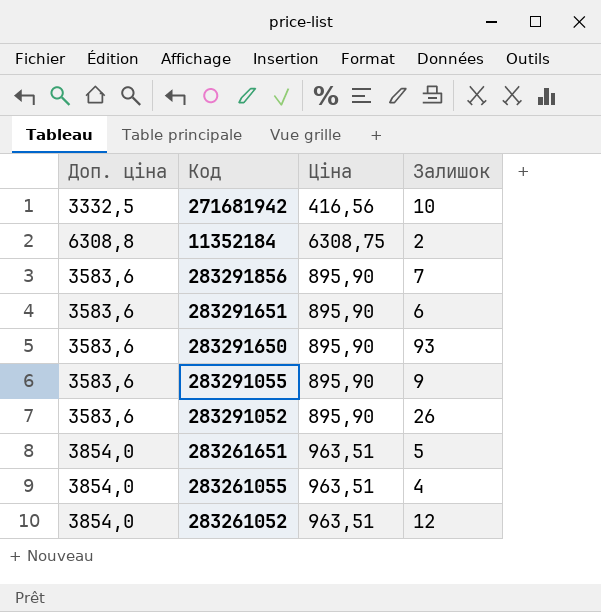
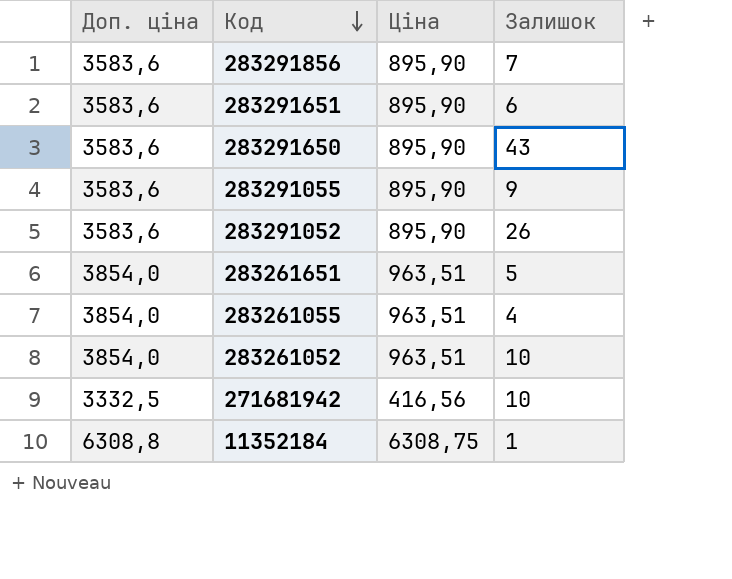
row order: none -> Код descending
283291650 | Залишок: 93 -> 43
283261052 | Залишок: 12 -> 10
11352184 | Залишок: 2 -> 1

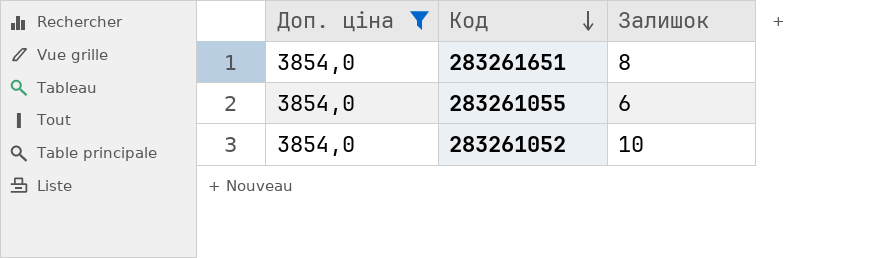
filter: none -> Доп. ціна = 3854,0
column Ціна | position: 3 -> none
283261651 | Залишок: 5 -> 8
283261055 | Залишок: 4 -> 6

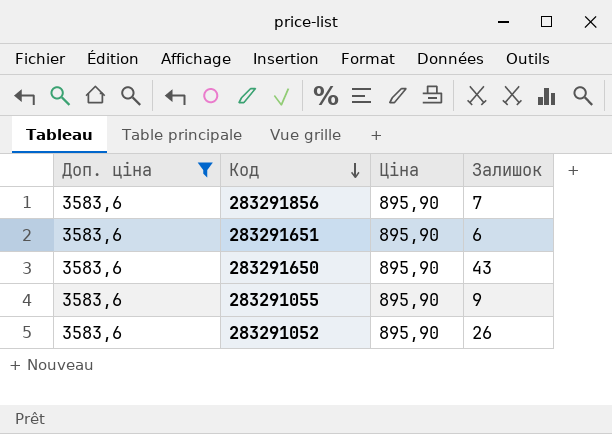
filter: Доп. ціна = 3854,0 -> Доп. ціна = 3583,6
column Ціна | position: none -> 3

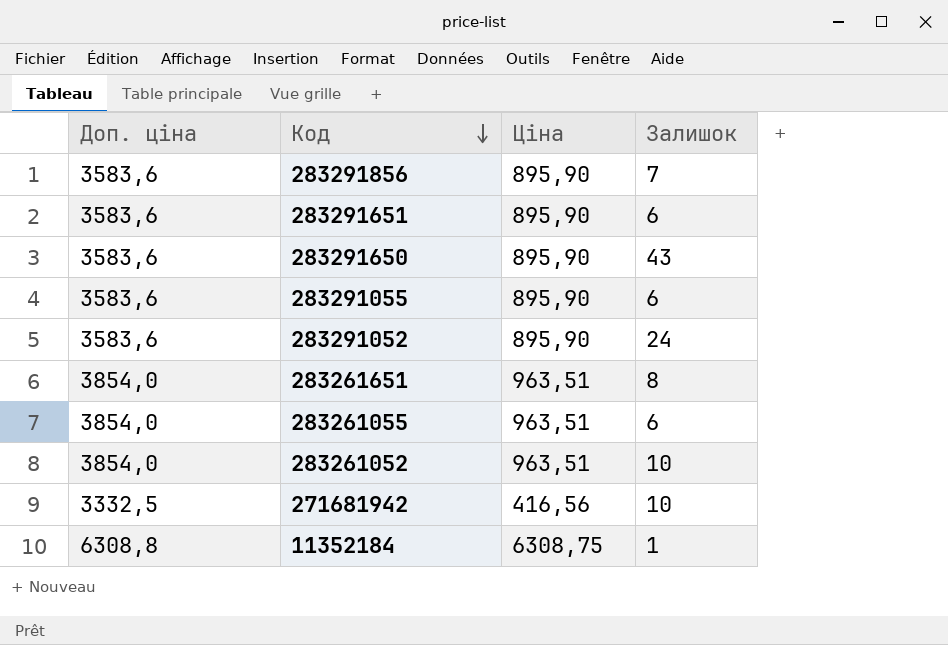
filter: Доп. ціна = 3583,6 -> none
283291055 | Залишок: 9 -> 6
283291052 | Залишок: 26 -> 24

